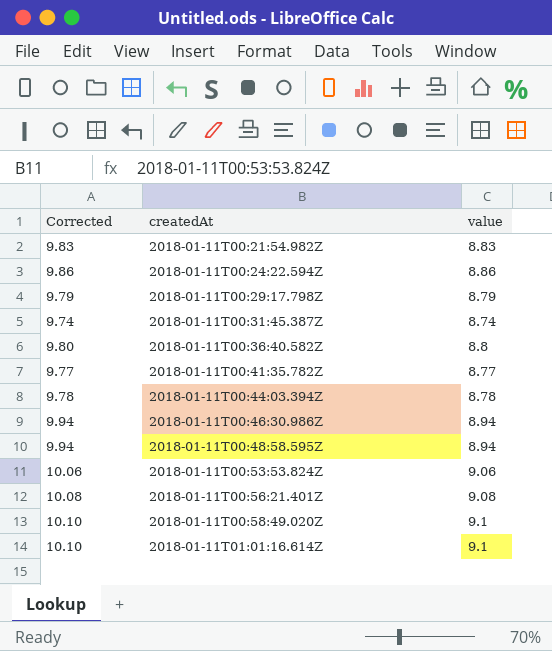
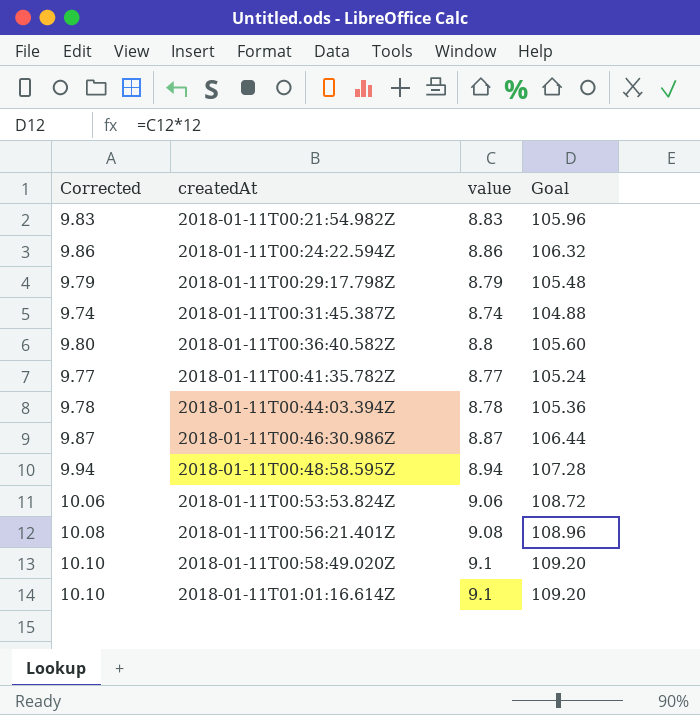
column Goal | formula: none -> [value] * 12
2018-01-11T00:46:30.986Z | Corrected: 9.94 -> 9.87
2018-01-11T00:46:30.986Z | value: 8.94 -> 8.87

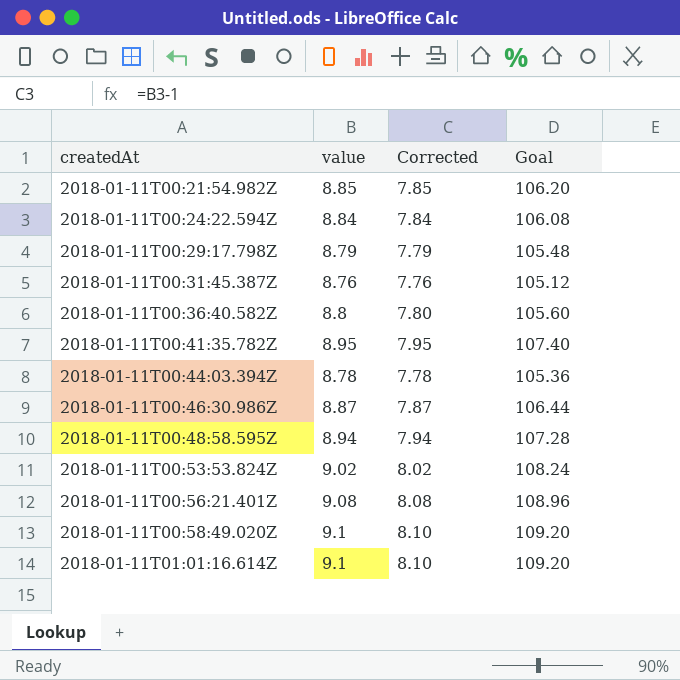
column Corrected | formula: [value] + 1 -> [value] - 1
column Corrected | position: 1 -> 3
2018-01-11T00:21:54.982Z | value: 8.83 -> 8.85
2018-01-11T00:21:54.982Z | Goal: 105.96 -> 106.20
2018-01-11T00:24:22.594Z | value: 8.86 -> 8.84
2018-01-11T00:24:22.594Z | Goal: 106.32 -> 106.08
2018-01-11T00:31:45.387Z | value: 8.74 -> 8.76
2018-01-11T00:31:45.387Z | Goal: 104.88 -> 105.12
2018-01-11T00:41:35.782Z | value: 8.77 -> 8.95
2018-01-11T00:41:35.782Z | Goal: 105.24 -> 107.40
2018-01-11T00:53:53.824Z | value: 9.06 -> 9.02
2018-01-11T00:53:53.824Z | Goal: 108.72 -> 108.24

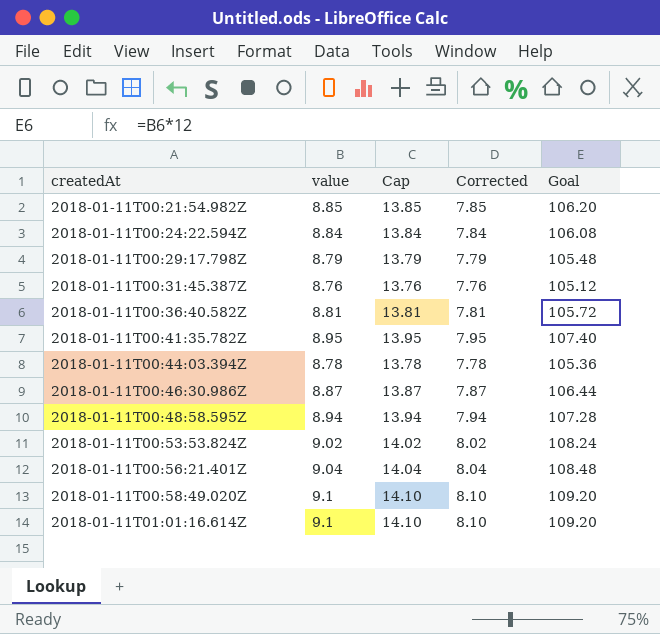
column Cap | formula: none -> [value] + 5
2018-01-11T00:36:40.582Z | value: 8.8 -> 8.81
2018-01-11T00:36:40.582Z | Corrected: 7.80 -> 7.81
2018-01-11T00:36:40.582Z | Goal: 105.60 -> 105.72
2018-01-11T00:56:21.401Z | value: 9.08 -> 9.04
2018-01-11T00:56:21.401Z | Corrected: 8.08 -> 8.04
2018-01-11T00:56:21.401Z | Goal: 108.96 -> 108.48

